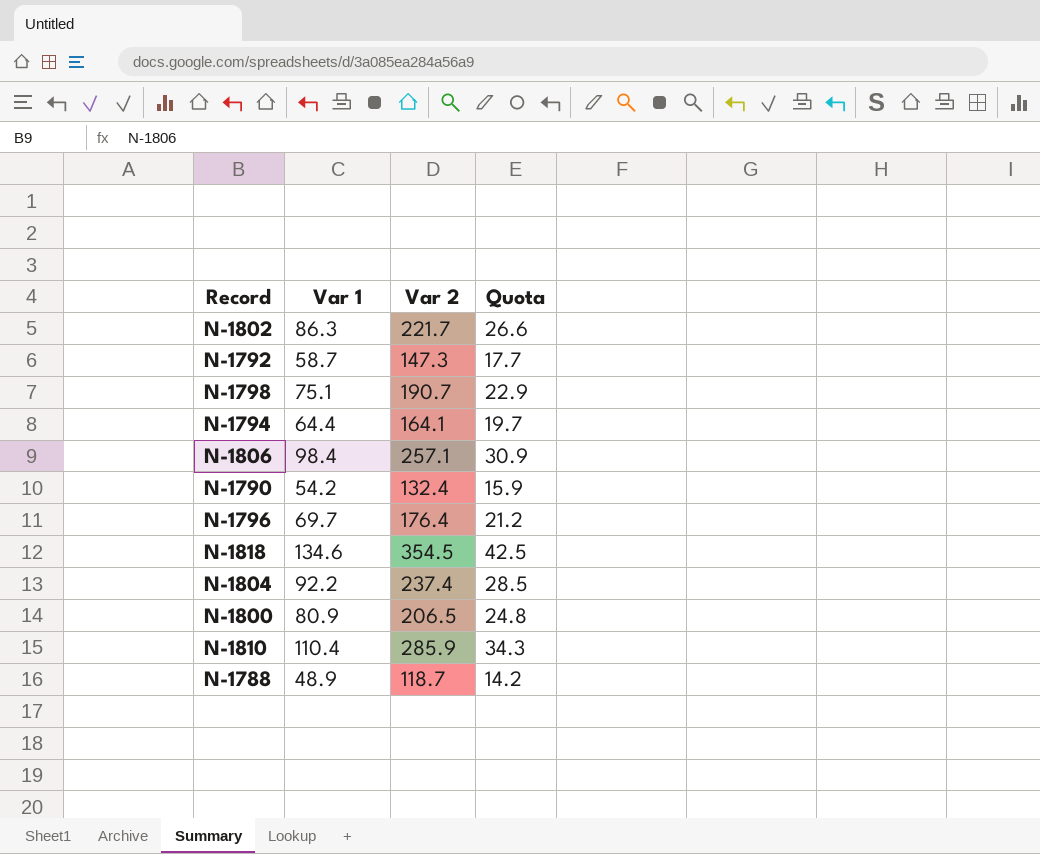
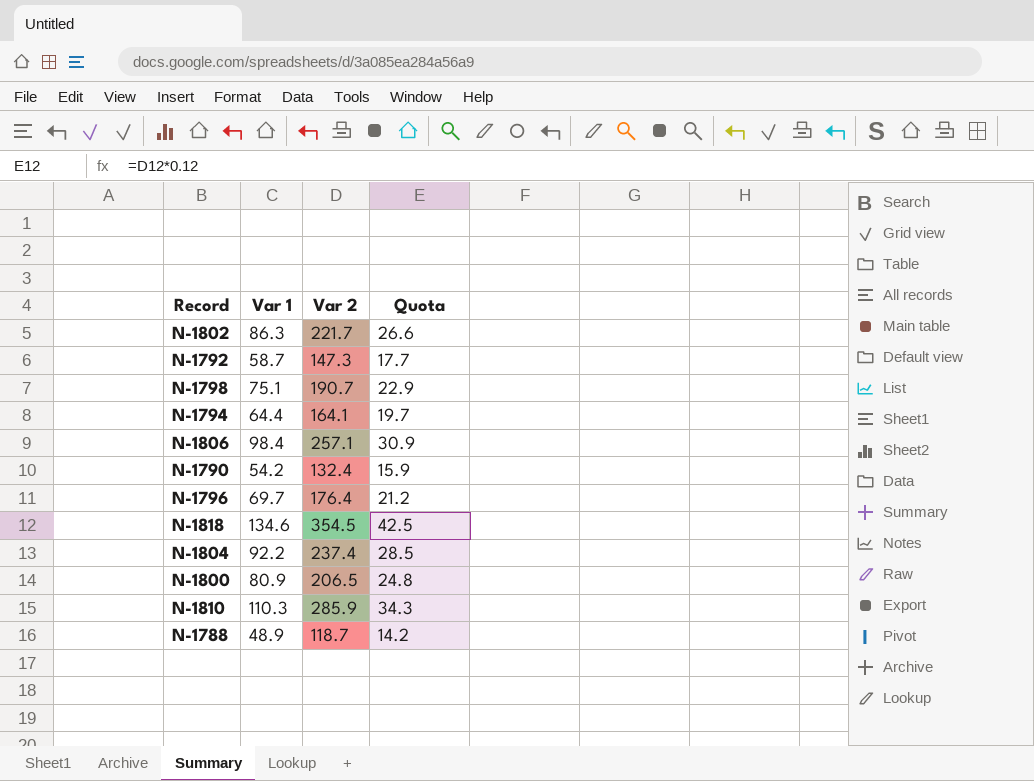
N-1810 | Var 1: 110.4 -> 110.3

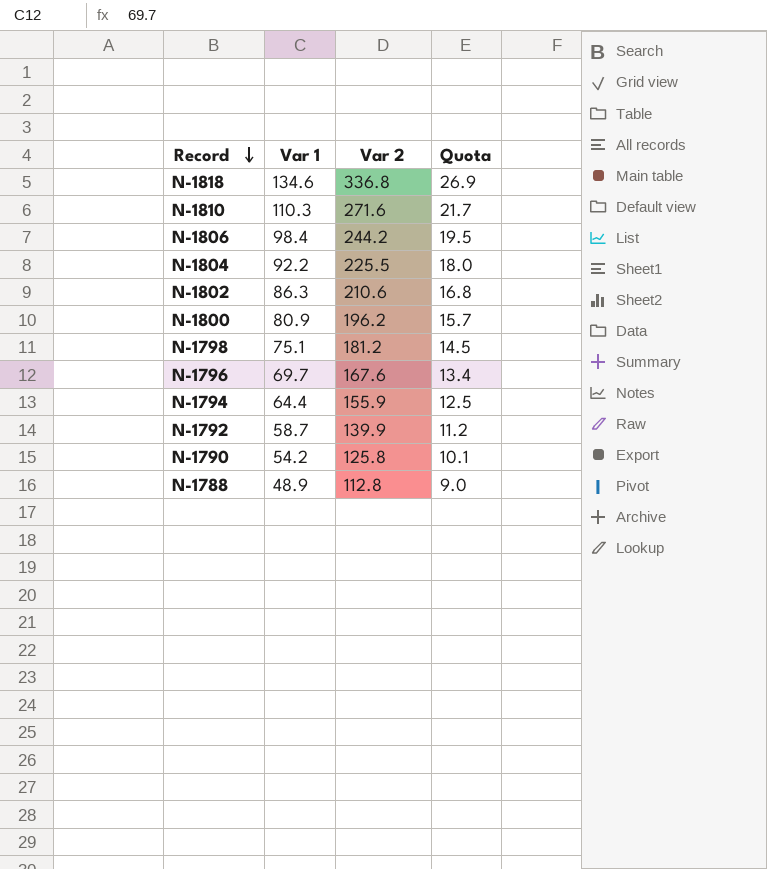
row order: none -> Record descending
column Quota | formula: [Var 2] * 0.12 -> [Var 2] * 0.08
N-1818 | Var 2: 354.5 -> 336.8
N-1810 | Var 2: 285.9 -> 271.6
N-1806 | Var 2: 257.1 -> 244.2
N-1804 | Var 2: 237.4 -> 225.5
N-1802 | Var 2: 221.7 -> 210.6
N-1800 | Var 2: 206.5 -> 196.2
N-1798 | Var 2: 190.7 -> 181.2
N-1796 | Var 2: 176.4 -> 167.6
N-1794 | Var 2: 164.1 -> 155.9
N-1792 | Var 2: 147.3 -> 139.9
N-1790 | Var 2: 132.4 -> 125.8
N-1788 | Var 2: 118.7 -> 112.8

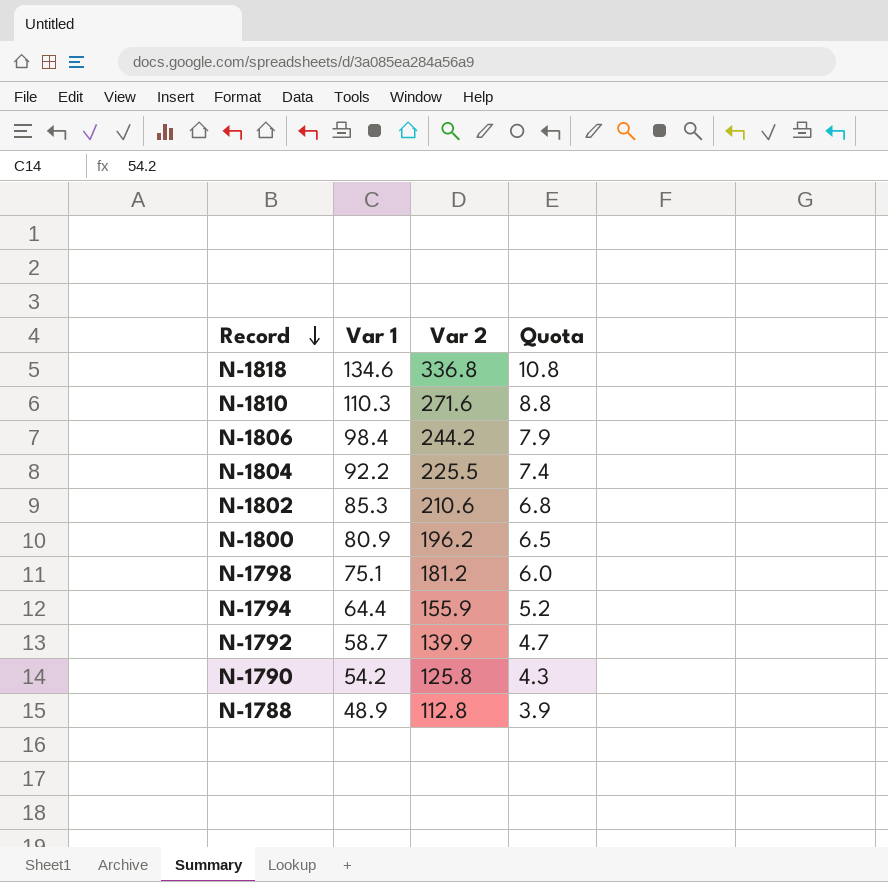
column Quota | formula: [Var 2] * 0.08 -> [Var 1] * 0.08
row N-1796: 69.7 | 167.6 | 13.4 -> none
N-1802 | Var 1: 86.3 -> 85.3

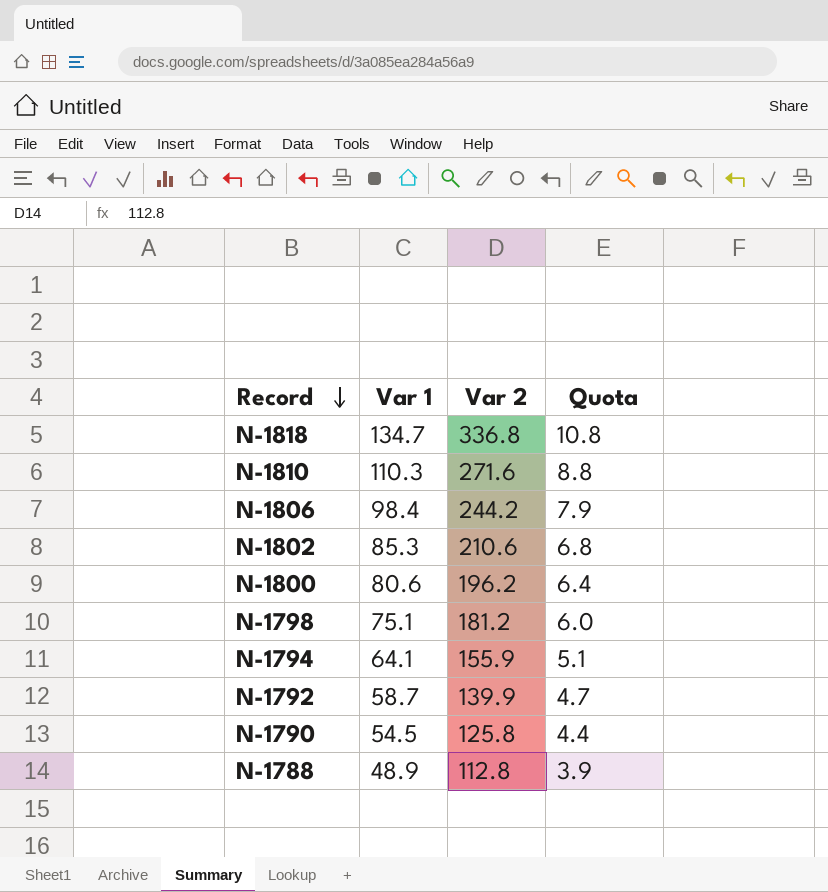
row N-1804: 92.2 | 225.5 | 7.4 -> none
N-1818 | Var 1: 134.6 -> 134.7
N-1800 | Var 1: 80.9 -> 80.6
N-1800 | Quota: 6.5 -> 6.4
N-1794 | Var 1: 64.4 -> 64.1
N-1794 | Quota: 5.2 -> 5.1
N-1790 | Var 1: 54.2 -> 54.5
N-1790 | Quota: 4.3 -> 4.4

